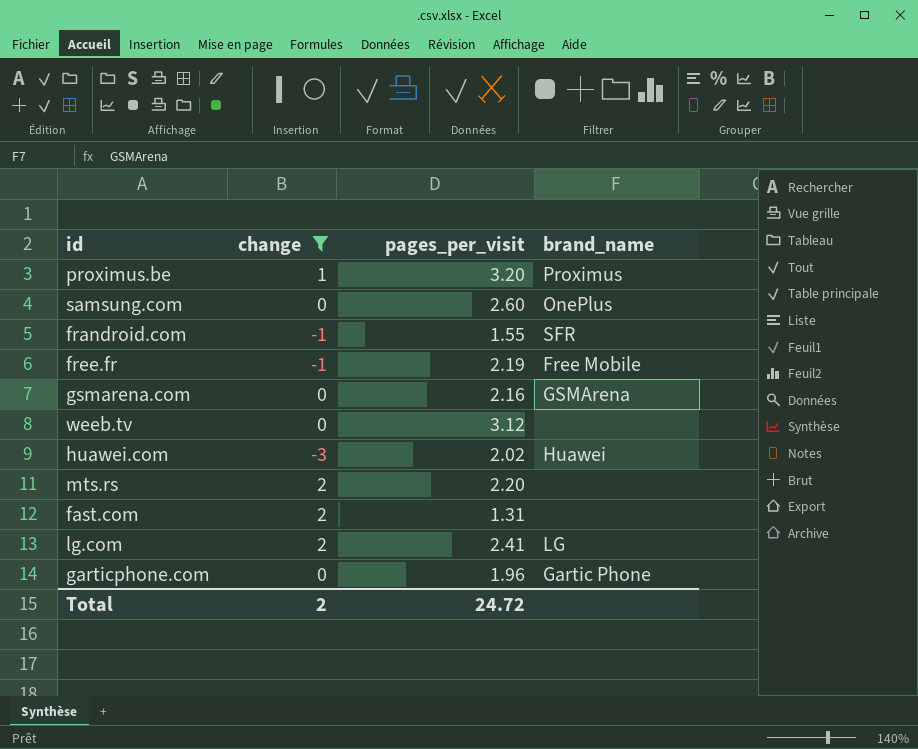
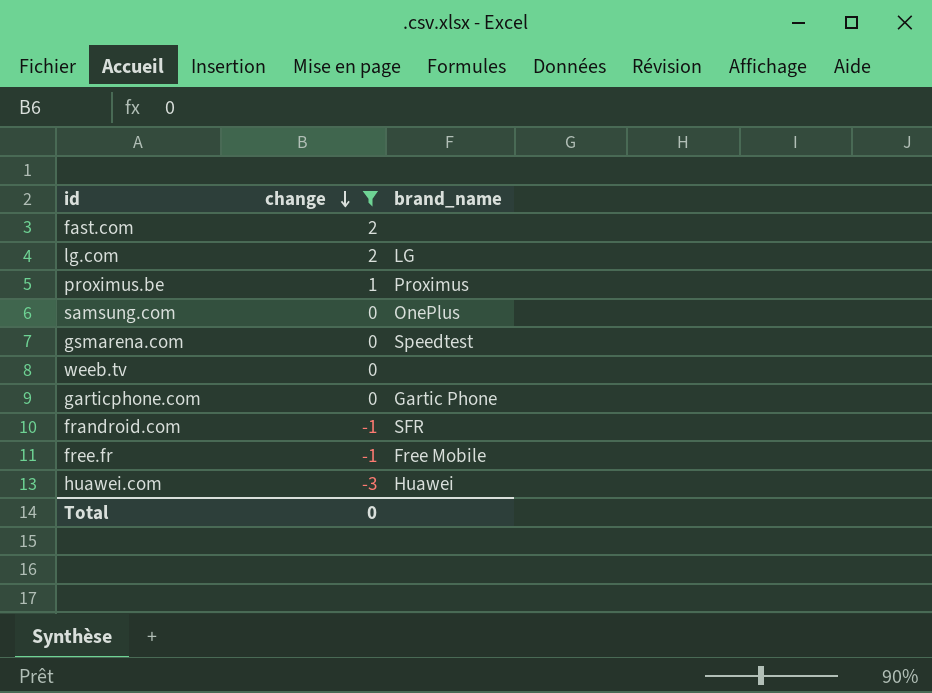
row order: none -> change descending
column pages_per_visit | position: 3 -> none
row mts.rs: 2 | 2.20 | none -> none
gsmarena.com | brand_name: GSMArena -> Speedtest
Total | change: 2 -> 0

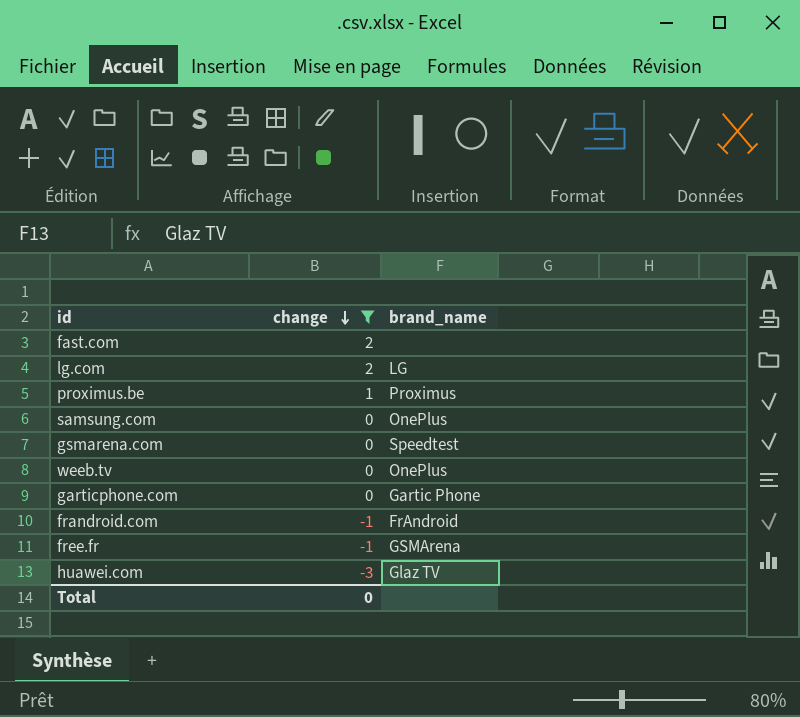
weeb.tv | brand_name: none -> OnePlus
frandroid.com | brand_name: SFR -> FrAndroid
free.fr | brand_name: Free Mobile -> GSMArena
huawei.com | brand_name: Huawei -> Glaz TV

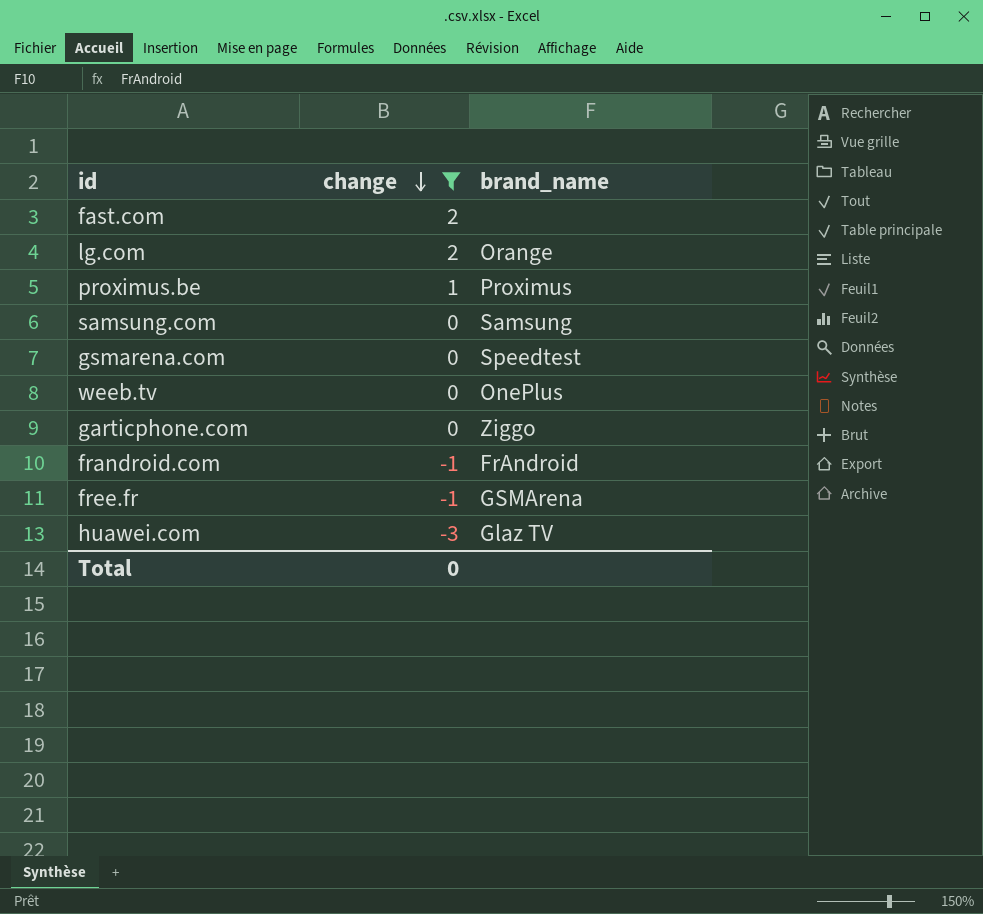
lg.com | brand_name: LG -> Orange
samsung.com | brand_name: OnePlus -> Samsung
garticphone.com | brand_name: Gartic Phone -> Ziggo

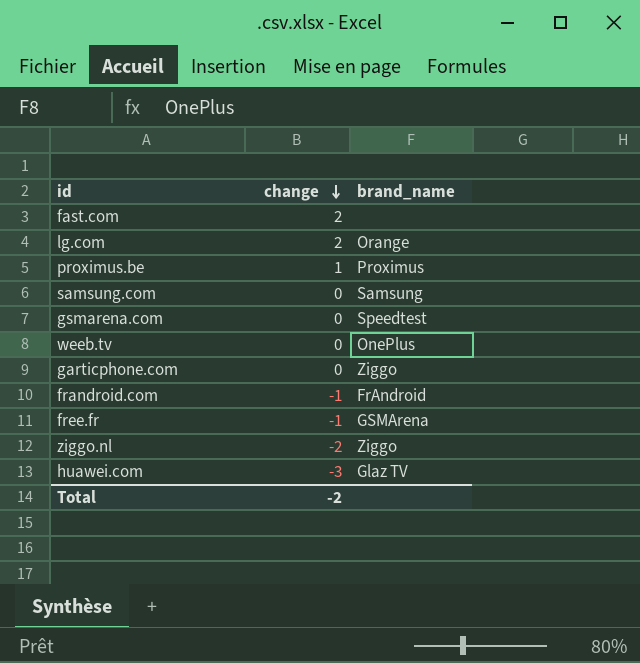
filter: change != -2 -> none
Total | change: 0 -> -2

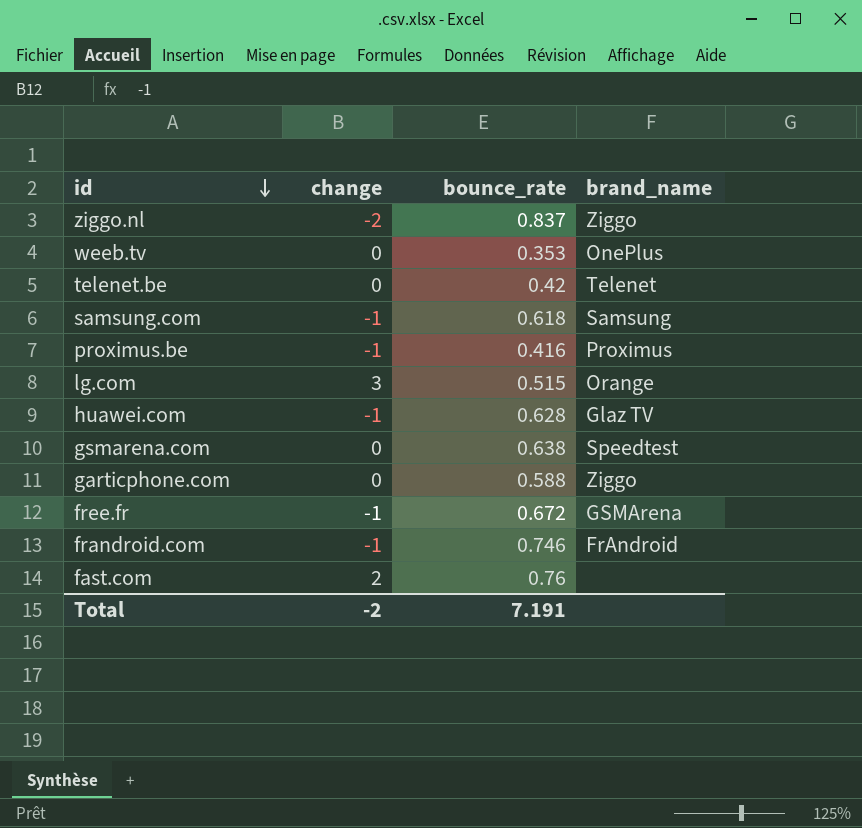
row order: change descending -> id descending
column bounce_rate | position: none -> 3
row telenet.be: none -> 0 | 0.42 | Telenet
samsung.com | change: 0 -> -1
proximus.be | change: 1 -> -1
lg.com | change: 2 -> 3
huawei.com | change: -3 -> -1

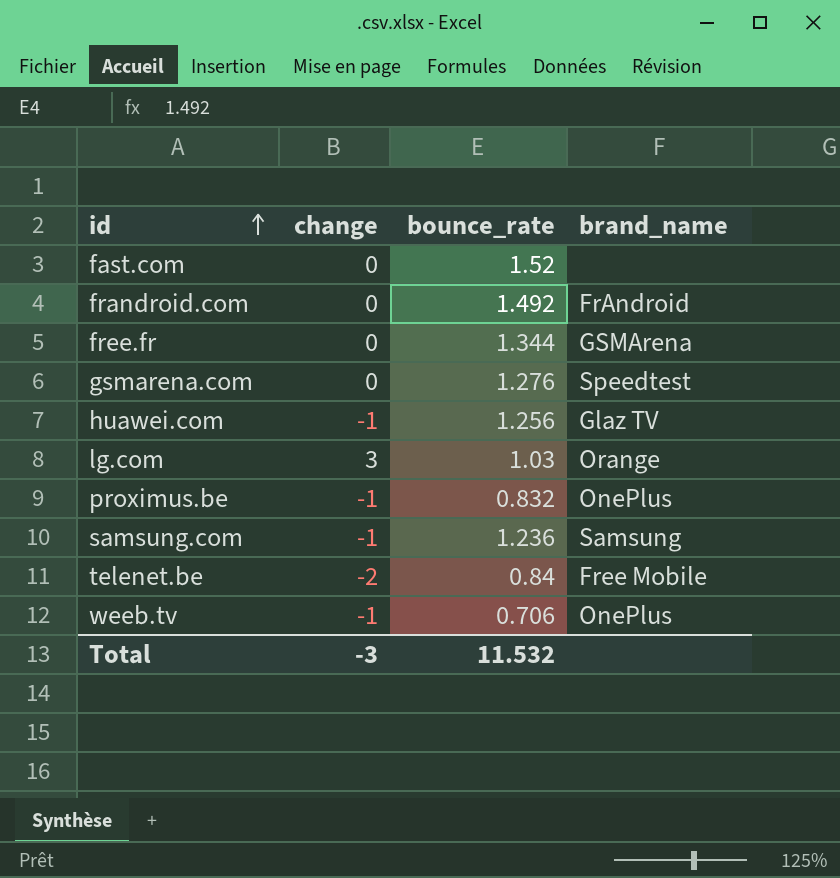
row order: id descending -> id ascending
row ziggo.nl: -2 | 0.837 | Ziggo -> none
row garticphone.com: 0 | 0.588 | Ziggo -> none
fast.com | change: 2 -> 0
fast.com | bounce_rate: 0.76 -> 1.52
frandroid.com | change: -1 -> 0
frandroid.com | bounce_rate: 0.746 -> 1.492
free.fr | change: -1 -> 0
free.fr | bounce_rate: 0.672 -> 1.344
gsmarena.com | bounce_rate: 0.638 -> 1.276
huawei.com | bounce_rate: 0.628 -> 1.256
lg.com | bounce_rate: 0.515 -> 1.03
proximus.be | bounce_rate: 0.416 -> 0.832
proximus.be | brand_name: Proximus -> OnePlus
samsung.com | bounce_rate: 0.618 -> 1.236
telenet.be | change: 0 -> -2
telenet.be | bounce_rate: 0.42 -> 0.84
telenet.be | brand_name: Telenet -> Free Mobile
weeb.tv | change: 0 -> -1
weeb.tv | bounce_rate: 0.353 -> 0.706
Total | change: -2 -> -3
Total | bounce_rate: 7.191 -> 11.532

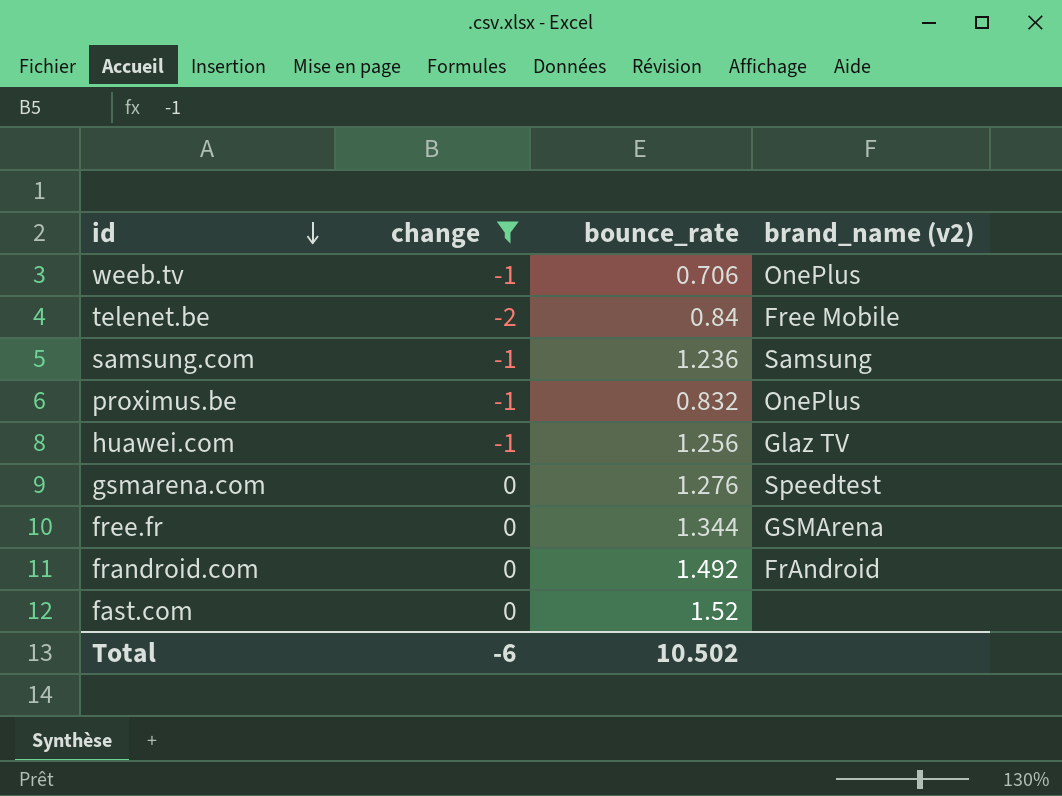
filter: none -> change != 3
row order: id ascending -> id descending
column name: brand_name -> brand_name (v2)
Total | change: -3 -> -6
Total | bounce_rate: 11.532 -> 10.502

